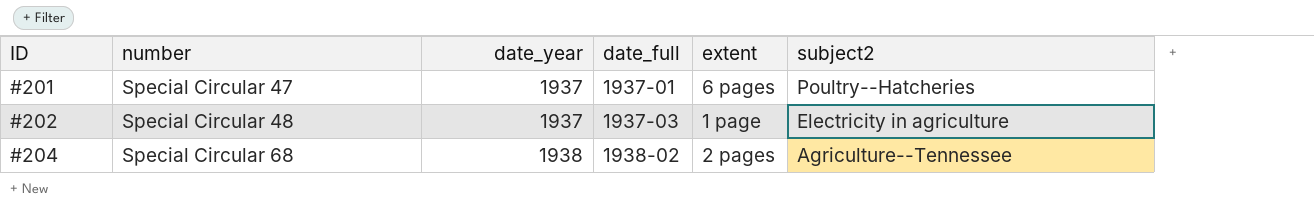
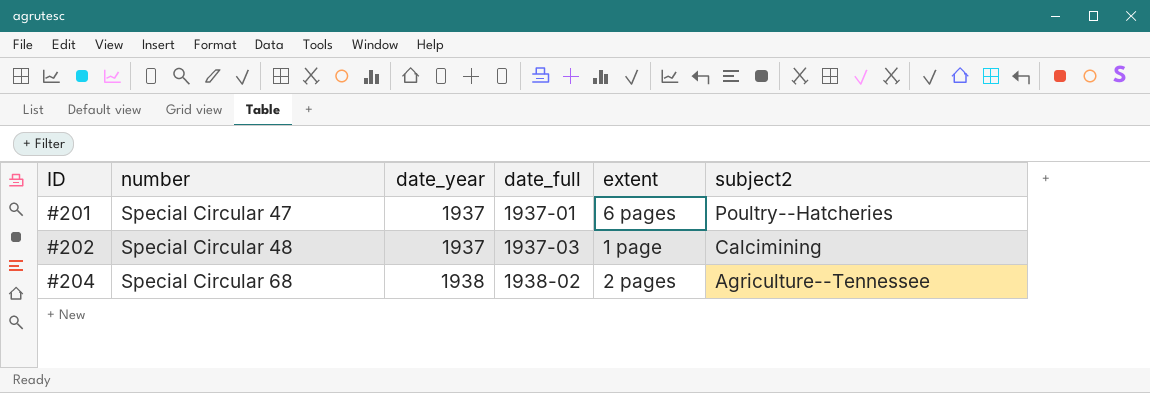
#202 | subject2: Electricity in agriculture -> Calcimining

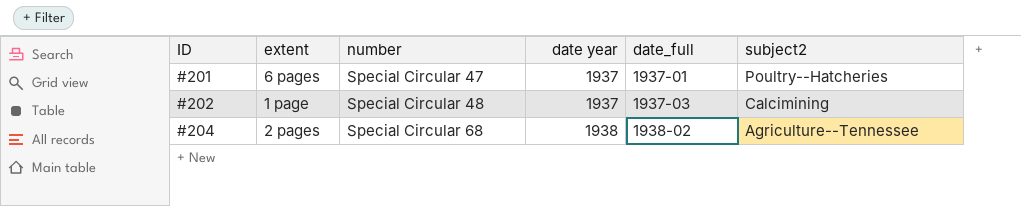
column extent | position: 5 -> 2
column name: date_year -> date year

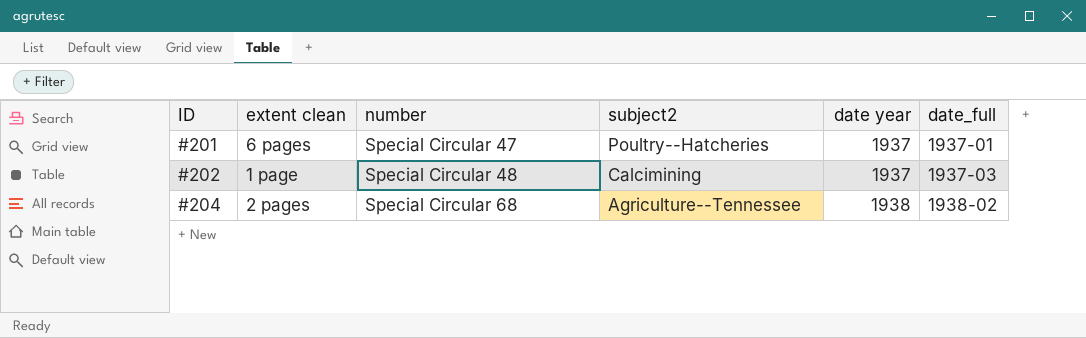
column name: extent -> extent clean
column subject2 | position: 6 -> 4

